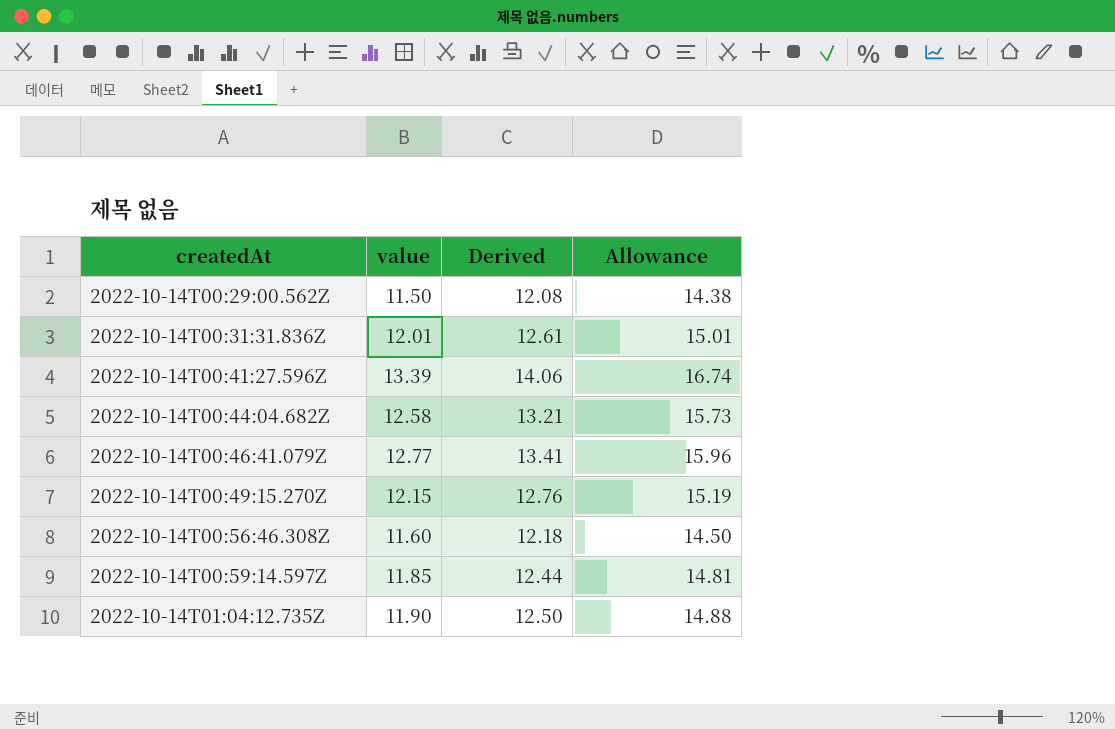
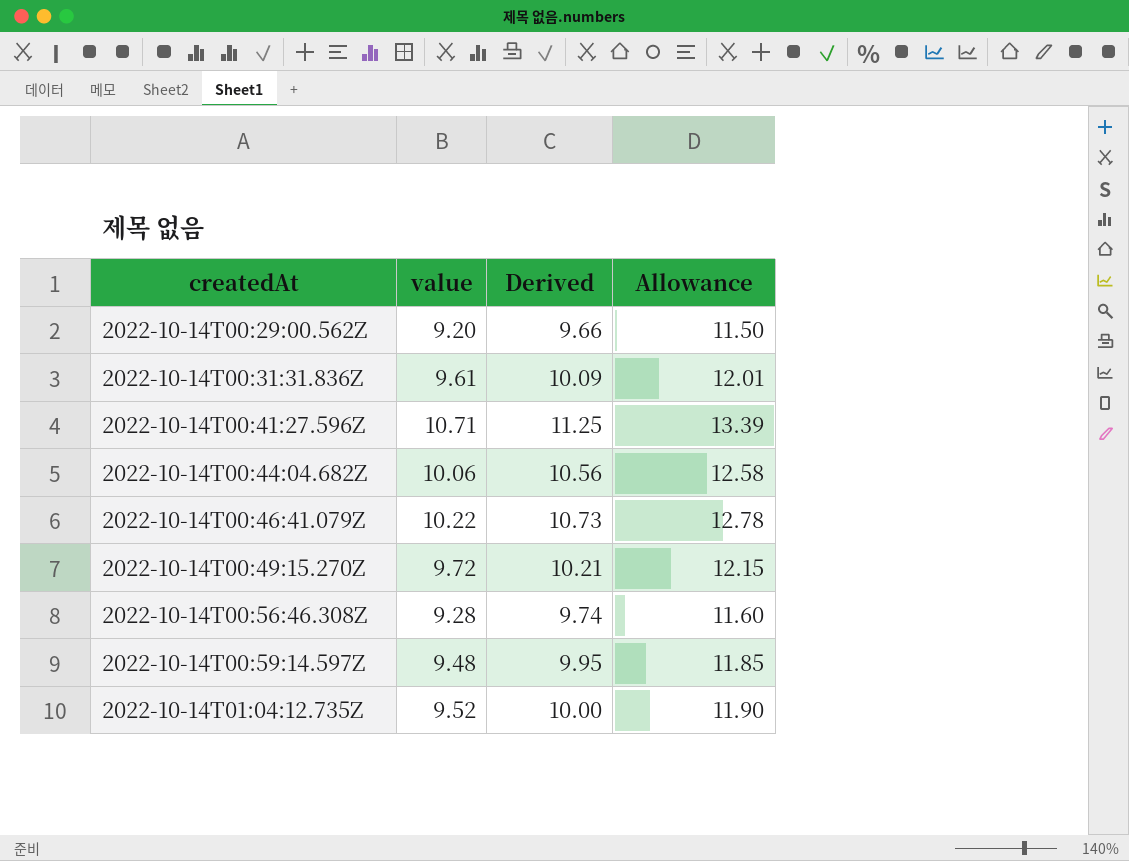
2022-10-14T00:29:00.562Z | value: 11.50 -> 9.20
2022-10-14T00:29:00.562Z | Derived: 12.08 -> 9.66
2022-10-14T00:29:00.562Z | Allowance: 14.38 -> 11.50
2022-10-14T00:31:31.836Z | value: 12.01 -> 9.61
2022-10-14T00:31:31.836Z | Derived: 12.61 -> 10.09
2022-10-14T00:31:31.836Z | Allowance: 15.01 -> 12.01
2022-10-14T00:41:27.596Z | value: 13.39 -> 10.71
2022-10-14T00:41:27.596Z | Derived: 14.06 -> 11.25
2022-10-14T00:41:27.596Z | Allowance: 16.74 -> 13.39
2022-10-14T00:44:04.682Z | value: 12.58 -> 10.06
2022-10-14T00:44:04.682Z | Derived: 13.21 -> 10.56
2022-10-14T00:44:04.682Z | Allowance: 15.73 -> 12.58
2022-10-14T00:46:41.079Z | value: 12.77 -> 10.22
2022-10-14T00:46:41.079Z | Derived: 13.41 -> 10.73
2022-10-14T00:46:41.079Z | Allowance: 15.96 -> 12.78
2022-10-14T00:49:15.270Z | value: 12.15 -> 9.72
2022-10-14T00:49:15.270Z | Derived: 12.76 -> 10.21
2022-10-14T00:49:15.270Z | Allowance: 15.19 -> 12.15
2022-10-14T00:56:46.308Z | value: 11.60 -> 9.28
2022-10-14T00:56:46.308Z | Derived: 12.18 -> 9.74
2022-10-14T00:56:46.308Z | Allowance: 14.50 -> 11.60
2022-10-14T00:59:14.597Z | value: 11.85 -> 9.48
2022-10-14T00:59:14.597Z | Derived: 12.44 -> 9.95
2022-10-14T00:59:14.597Z | Allowance: 14.81 -> 11.85
2022-10-14T01:04:12.735Z | value: 11.90 -> 9.52
2022-10-14T01:04:12.735Z | Derived: 12.50 -> 10.00
2022-10-14T01:04:12.735Z | Allowance: 14.88 -> 11.90

